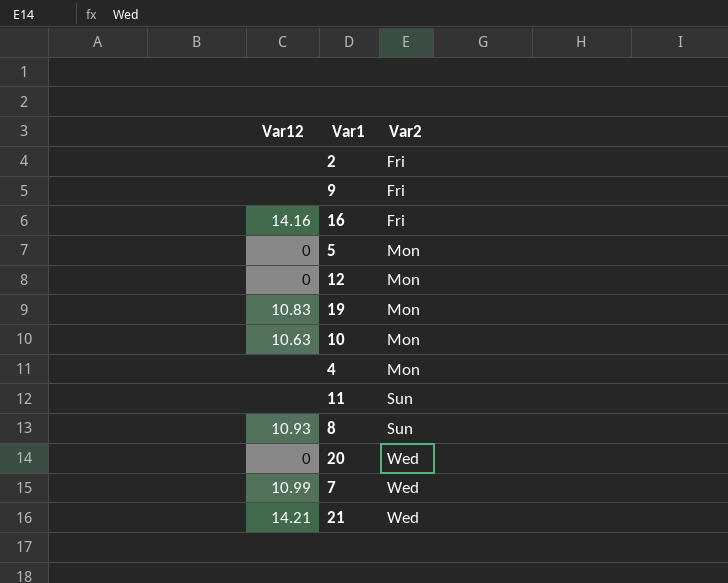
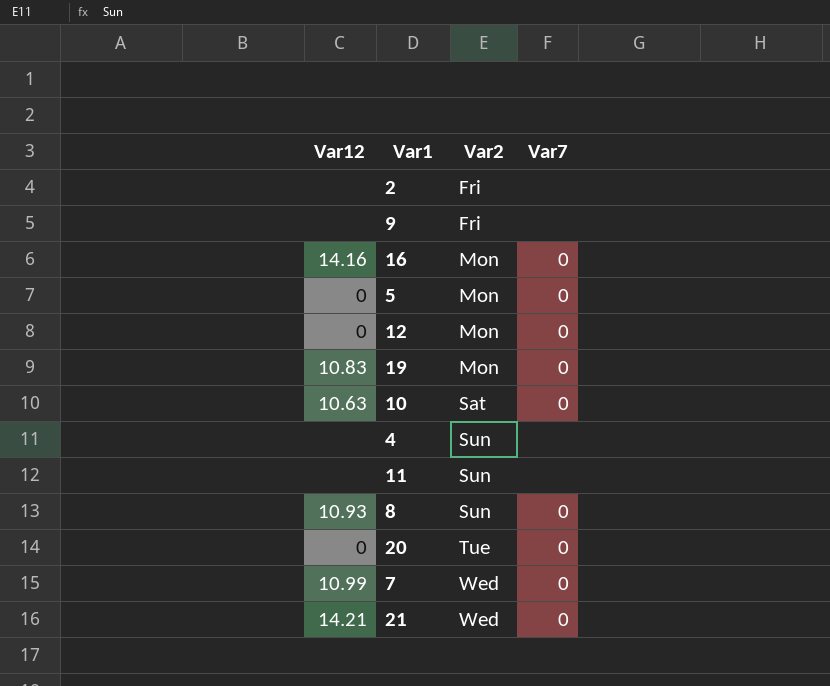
column Var7 | position: none -> 4
16 | Var2: Fri -> Mon
10 | Var2: Mon -> Sat
4 | Var2: Mon -> Sun
20 | Var2: Wed -> Tue

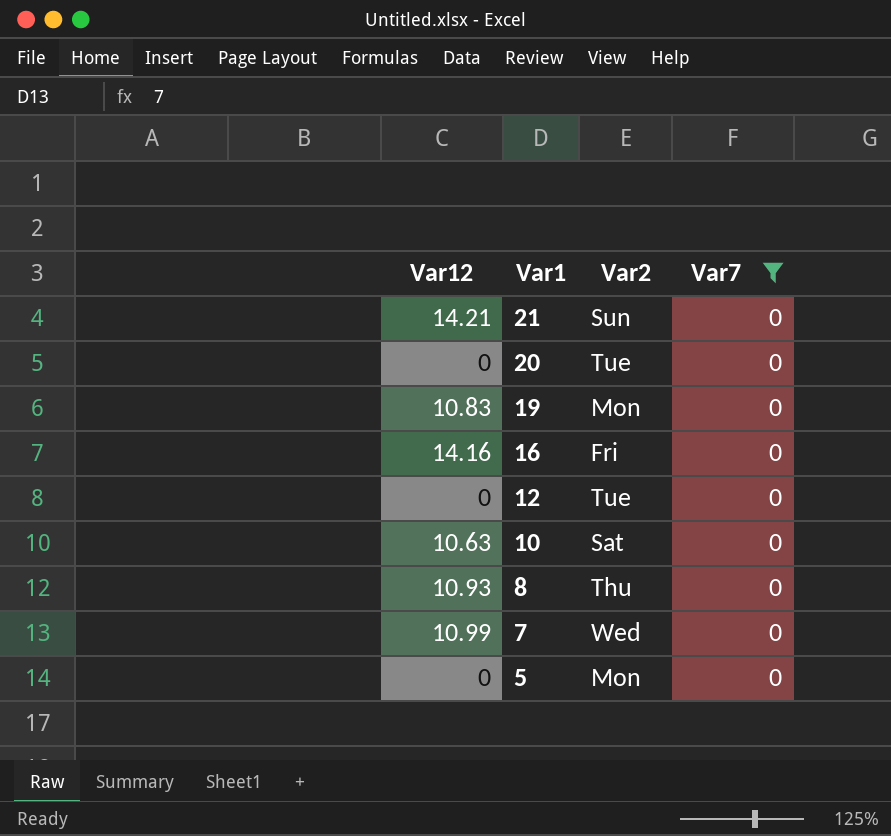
filter: none -> Var7 = 0
row order: Var2 ascending -> Var1 descending
21 | Var2: Wed -> Sun
16 | Var2: Mon -> Fri
12 | Var2: Mon -> Tue
8 | Var2: Sun -> Thu

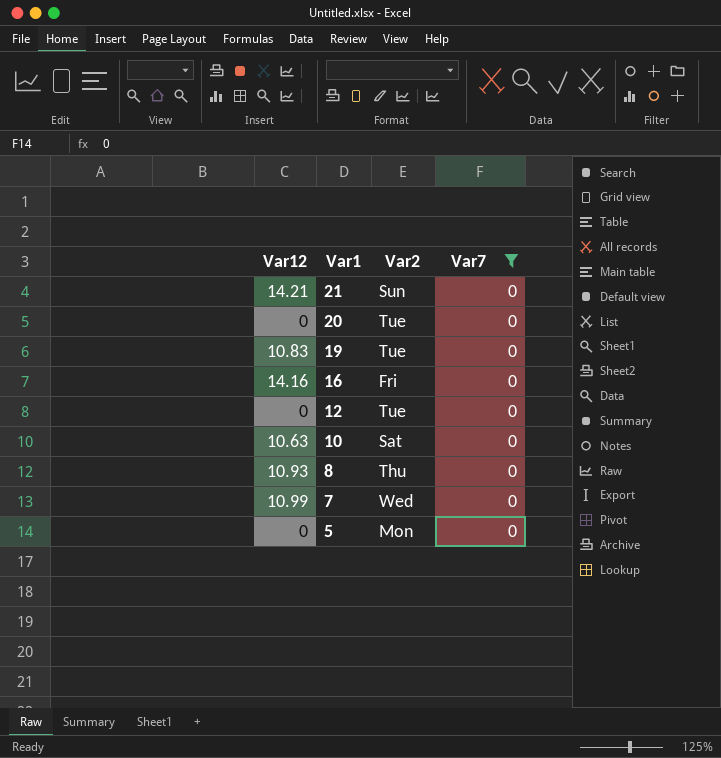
19 | Var2: Mon -> Tue

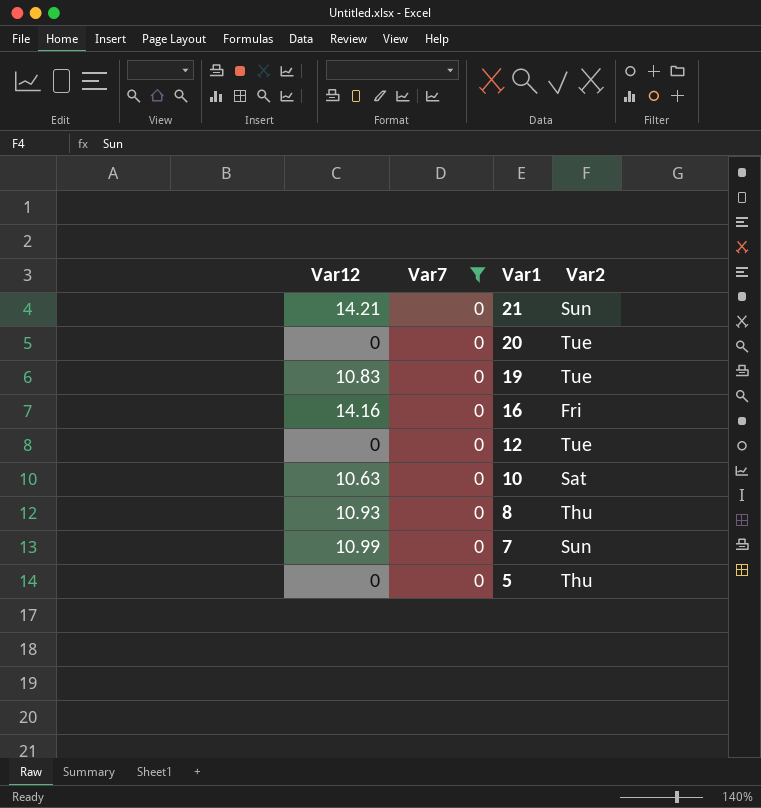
column Var7 | position: 4 -> 2
7 | Var2: Wed -> Sun
5 | Var2: Mon -> Thu

